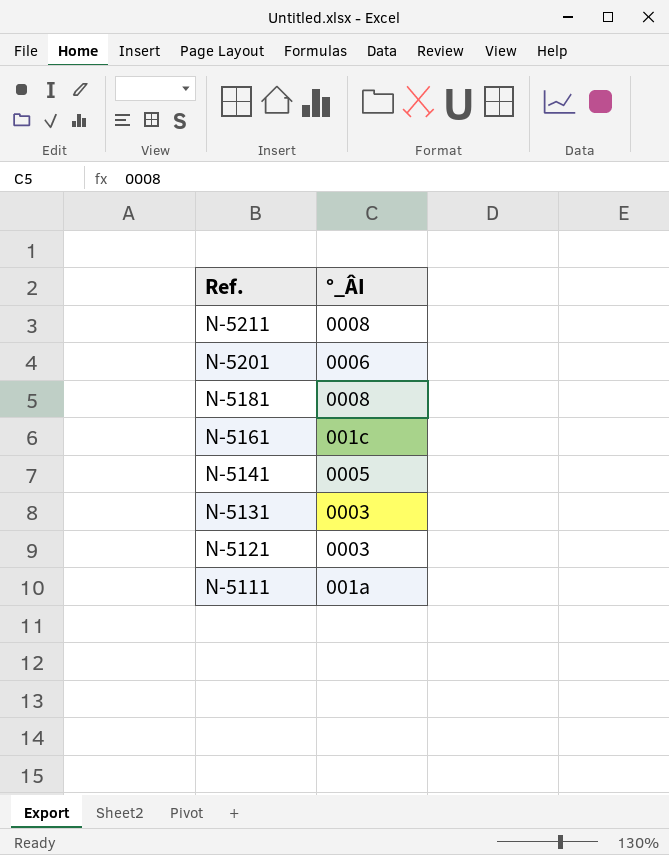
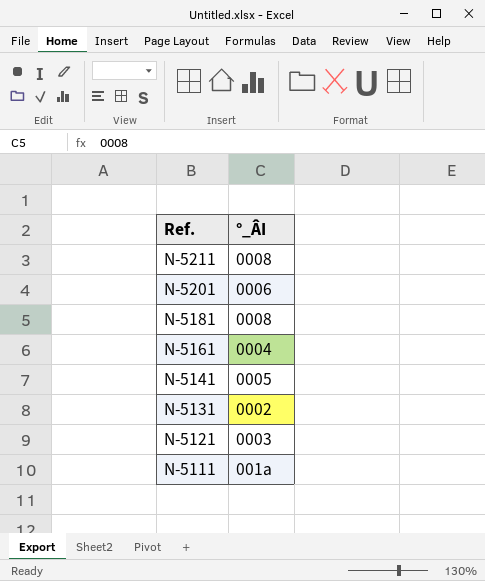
N-5161 | °_ÂI: 001c -> 0004
N-5131 | °_ÂI: 0003 -> 0002

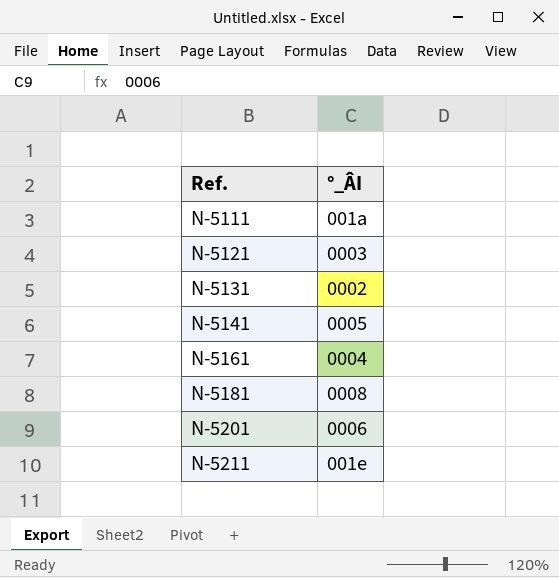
row order: Ref. descending -> Ref. ascending
N-5211 | °_ÂI: 0008 -> 001e

